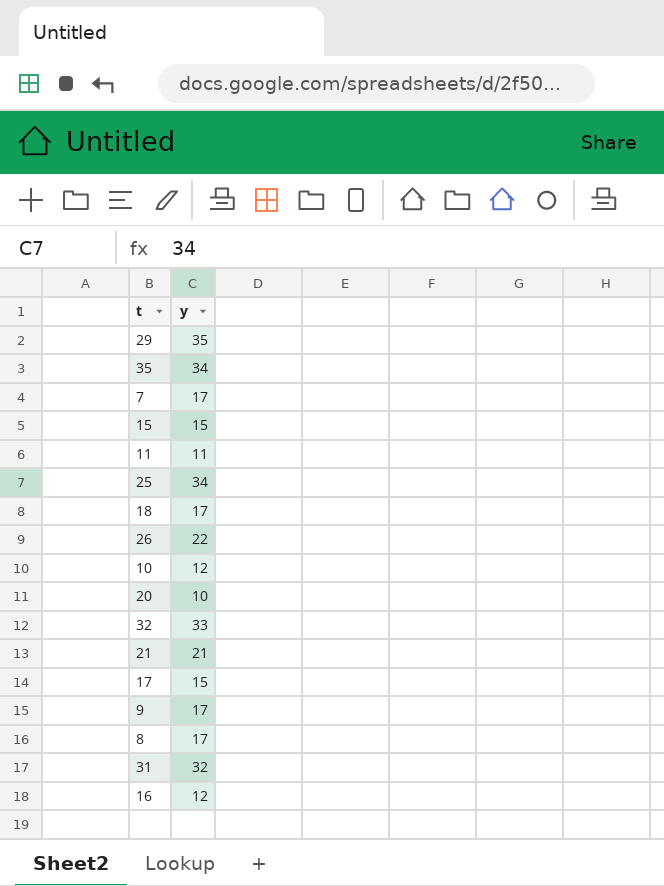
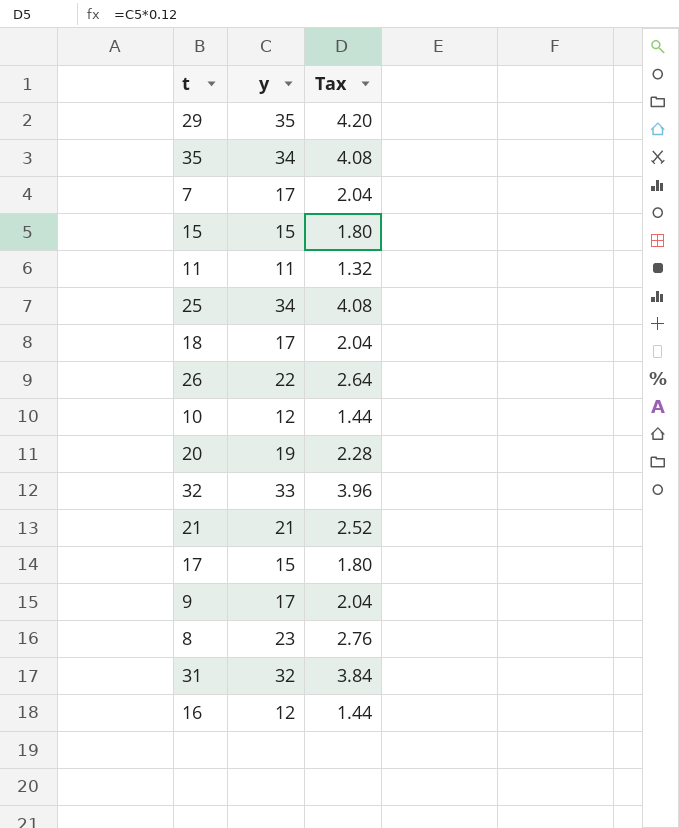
column Tax | formula: none -> [y] * 0.12
20 | y: 10 -> 19
8 | y: 17 -> 23

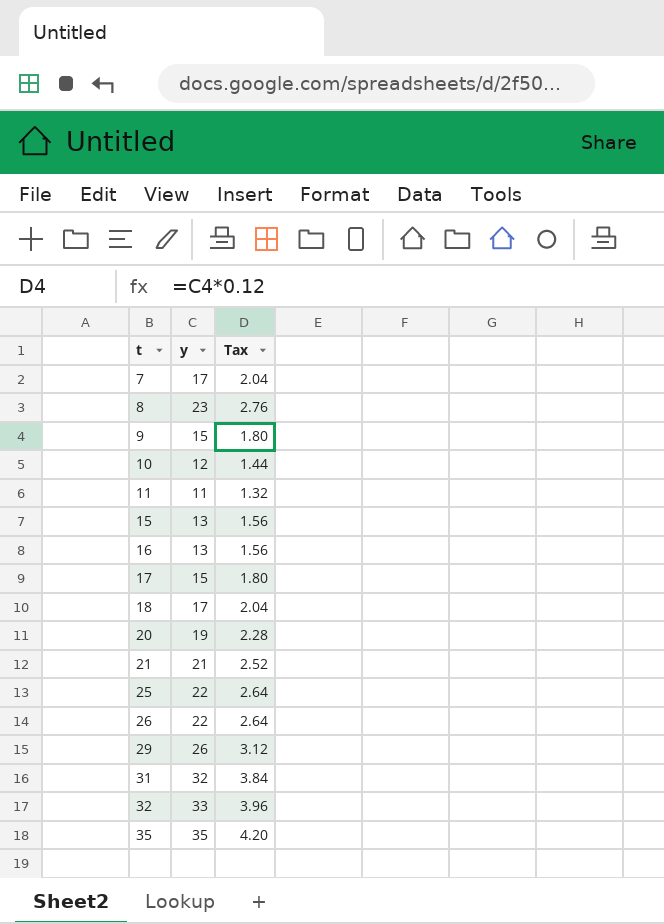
row order: none -> t ascending
9 | y: 17 -> 15
9 | Tax: 2.04 -> 1.80
15 | y: 15 -> 13
15 | Tax: 1.80 -> 1.56
16 | y: 12 -> 13
16 | Tax: 1.44 -> 1.56
25 | y: 34 -> 22
25 | Tax: 4.08 -> 2.64
29 | y: 35 -> 26
29 | Tax: 4.20 -> 3.12
35 | y: 34 -> 35
35 | Tax: 4.08 -> 4.20

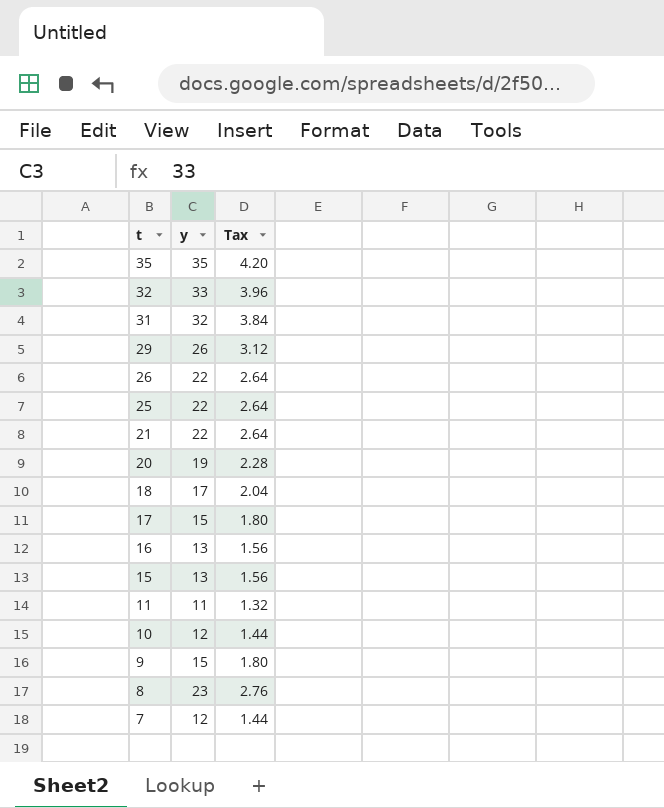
row order: t ascending -> t descending
21 | y: 21 -> 22
21 | Tax: 2.52 -> 2.64
7 | y: 17 -> 12
7 | Tax: 2.04 -> 1.44

